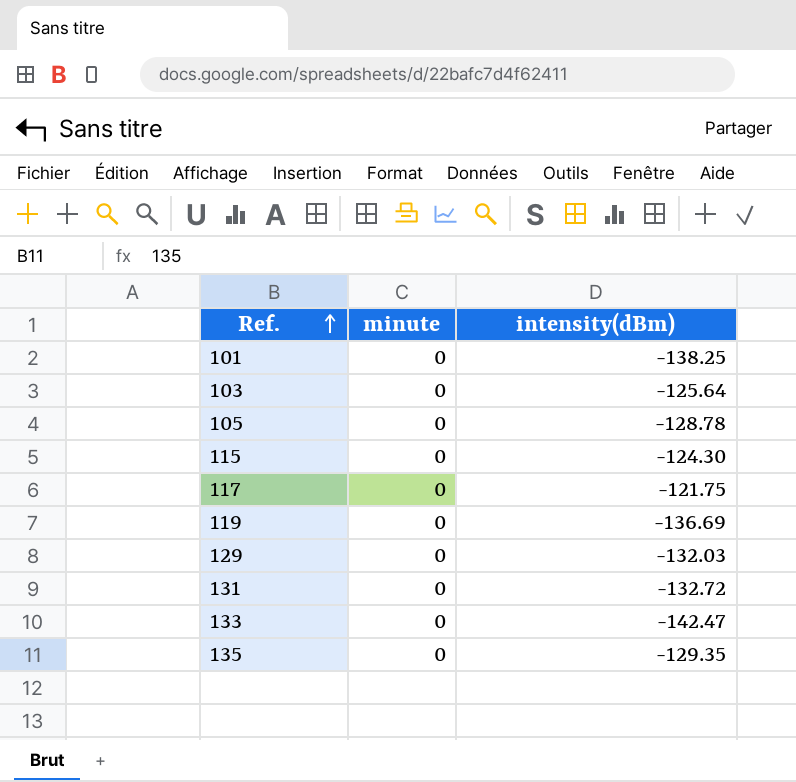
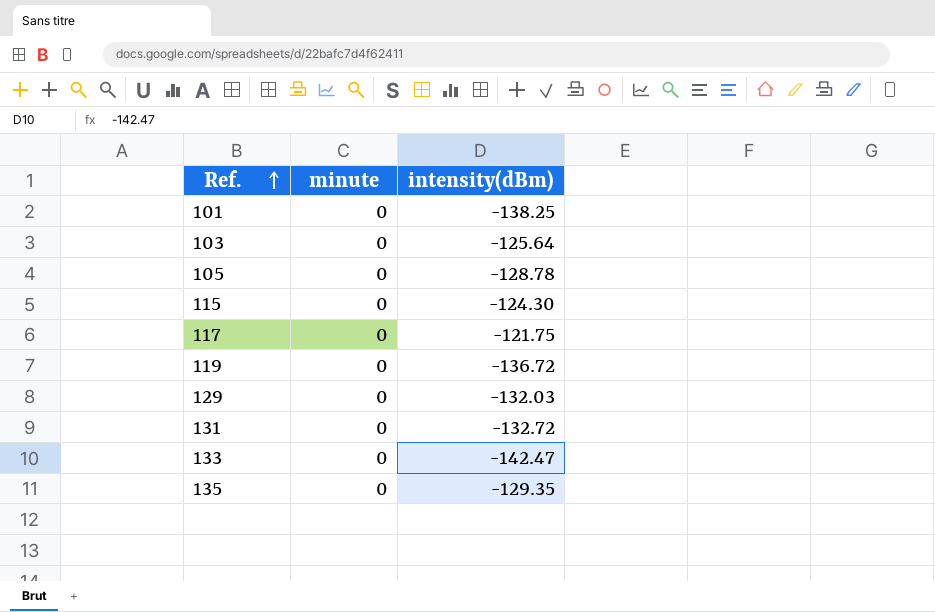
119 | intensity(dBm): -136.69 -> -136.72

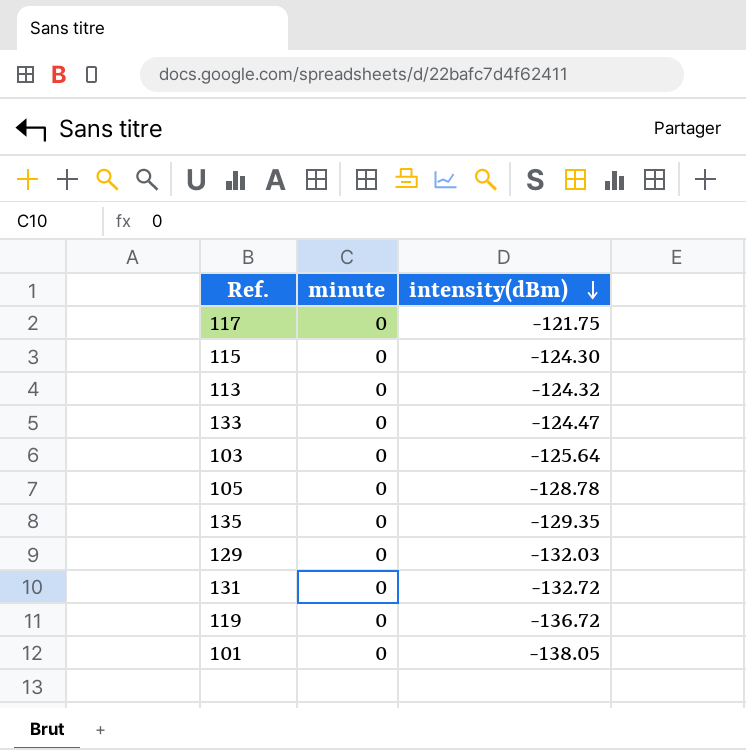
row order: Ref. ascending -> intensity(dBm) descending
row 113: none -> 0 | -124.32
133 | intensity(dBm): -142.47 -> -124.47
101 | intensity(dBm): -138.25 -> -138.05

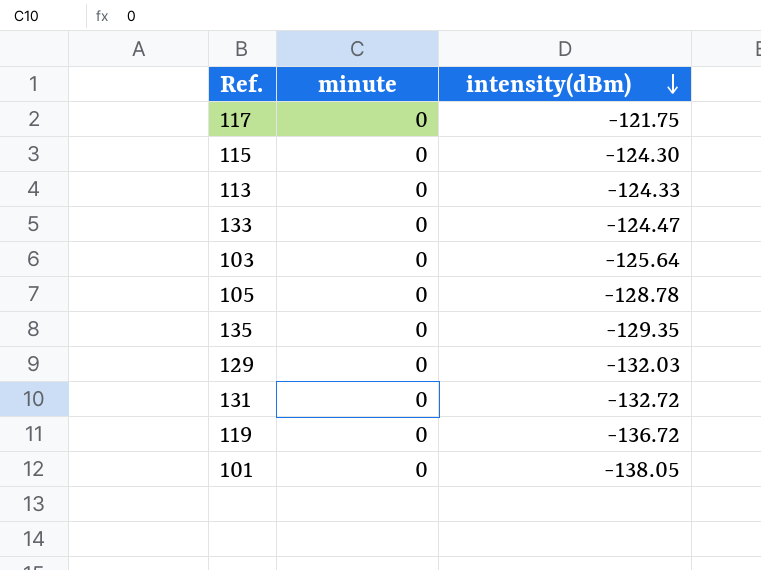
113 | intensity(dBm): -124.32 -> -124.33

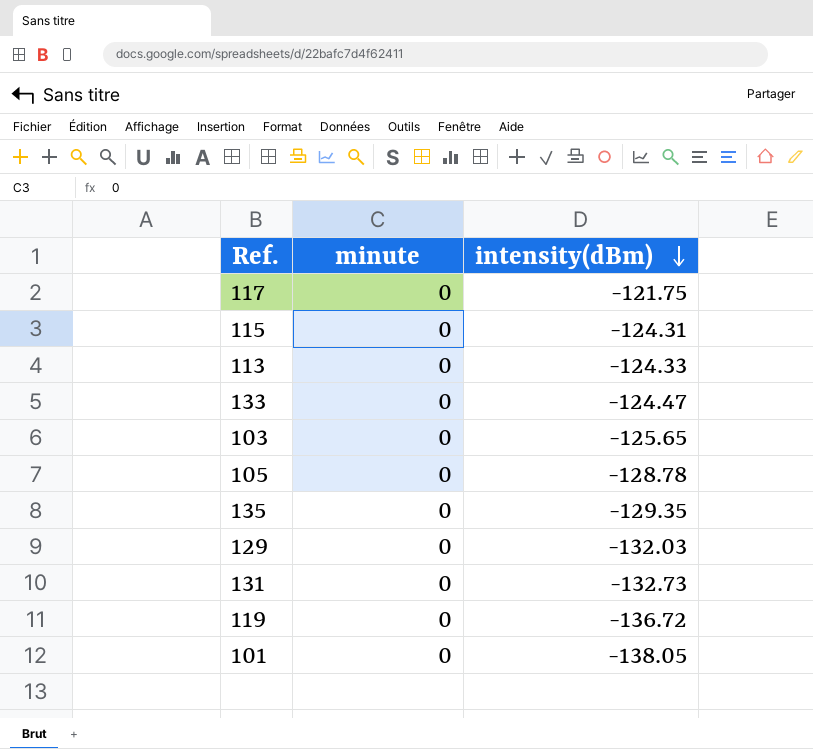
115 | intensity(dBm): -124.30 -> -124.31
103 | intensity(dBm): -125.64 -> -125.65
131 | intensity(dBm): -132.72 -> -132.73

